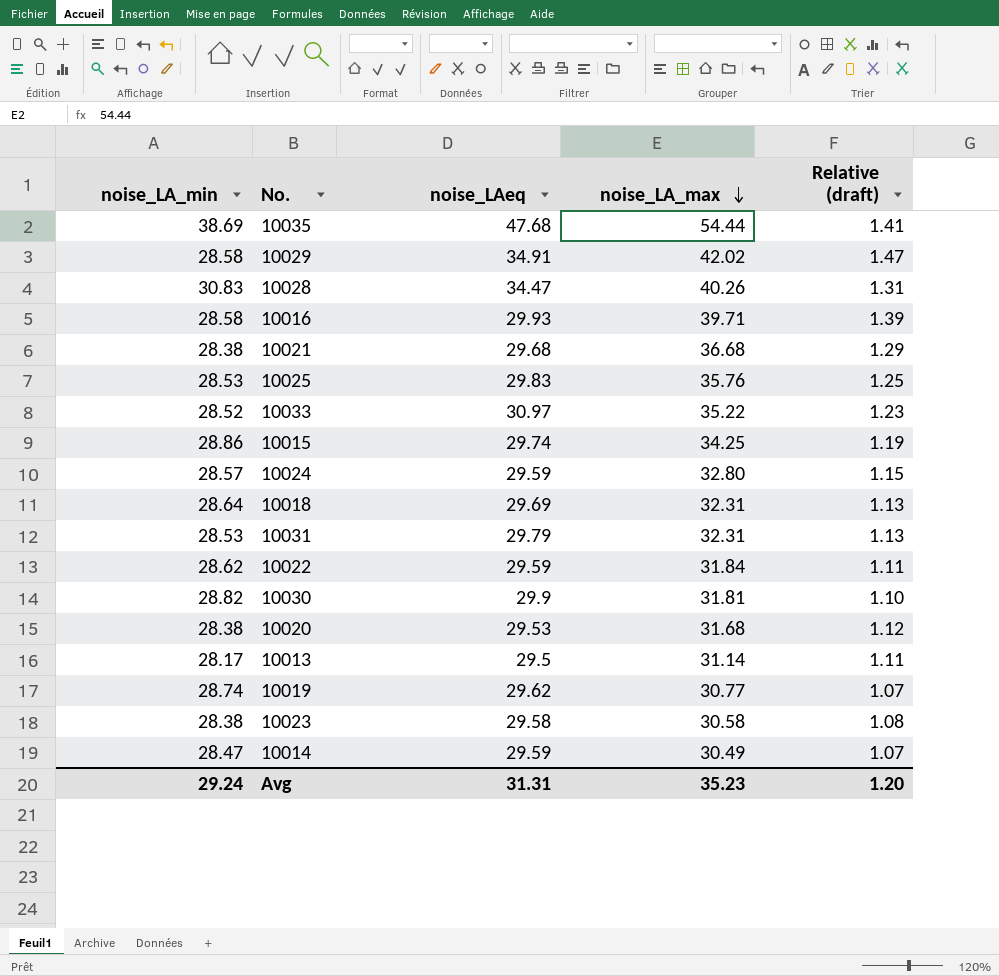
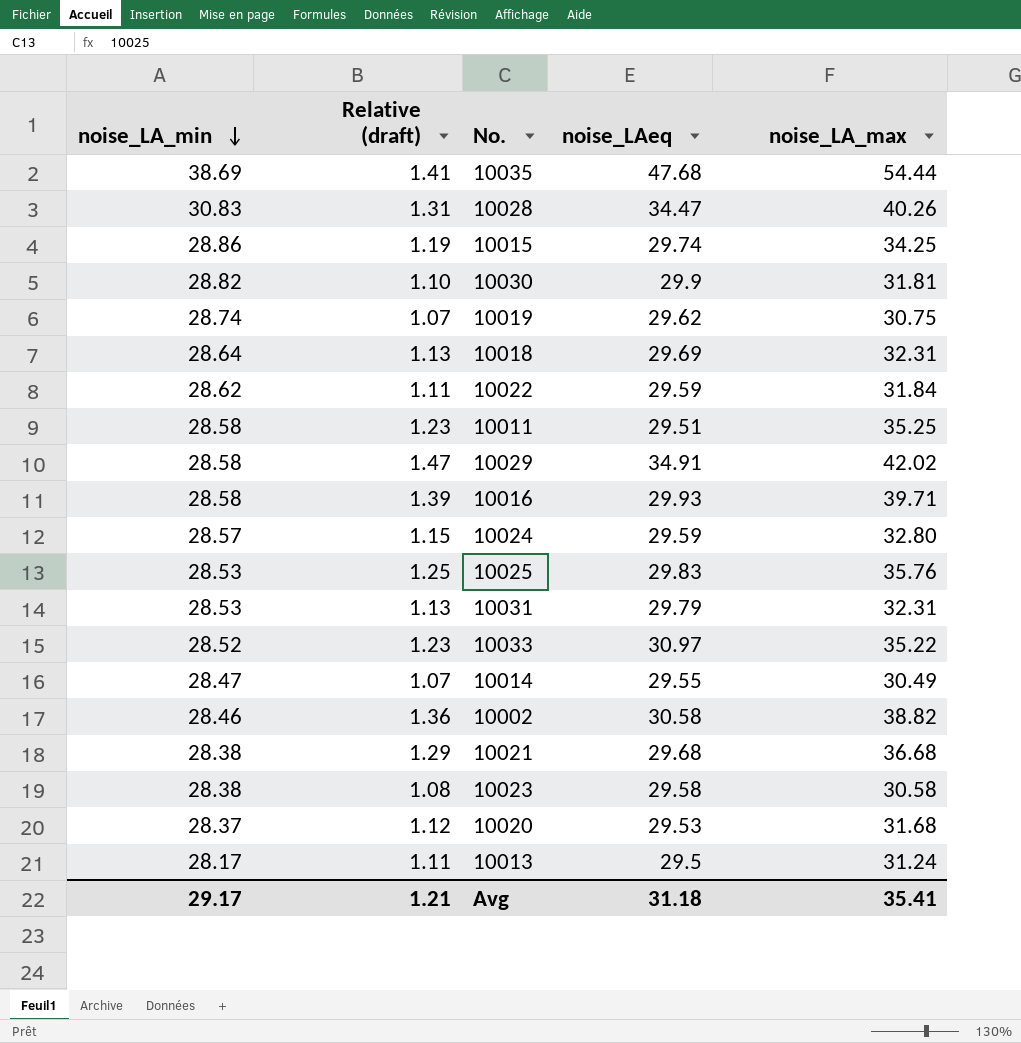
row order: noise_LA_max descending -> noise_LA_min descending
column Relative (draft) | position: 5 -> 2
10019 | noise_LA_max: 30.77 -> 30.75
row 10011: none -> 28.58 | 1.23 | 29.51 | 35.25
10014 | noise_LAeq: 29.59 -> 29.55
row 10002: none -> 28.46 | 1.36 | 30.58 | 38.82
10020 | noise_LA_min: 28.38 -> 28.37
10013 | noise_LA_max: 31.14 -> 31.24
Avg | noise_LA_min: 29.24 -> 29.17
Avg | Relative (draft): 1.20 -> 1.21
Avg | noise_LAeq: 31.31 -> 31.18
Avg | noise_LA_max: 35.23 -> 35.41

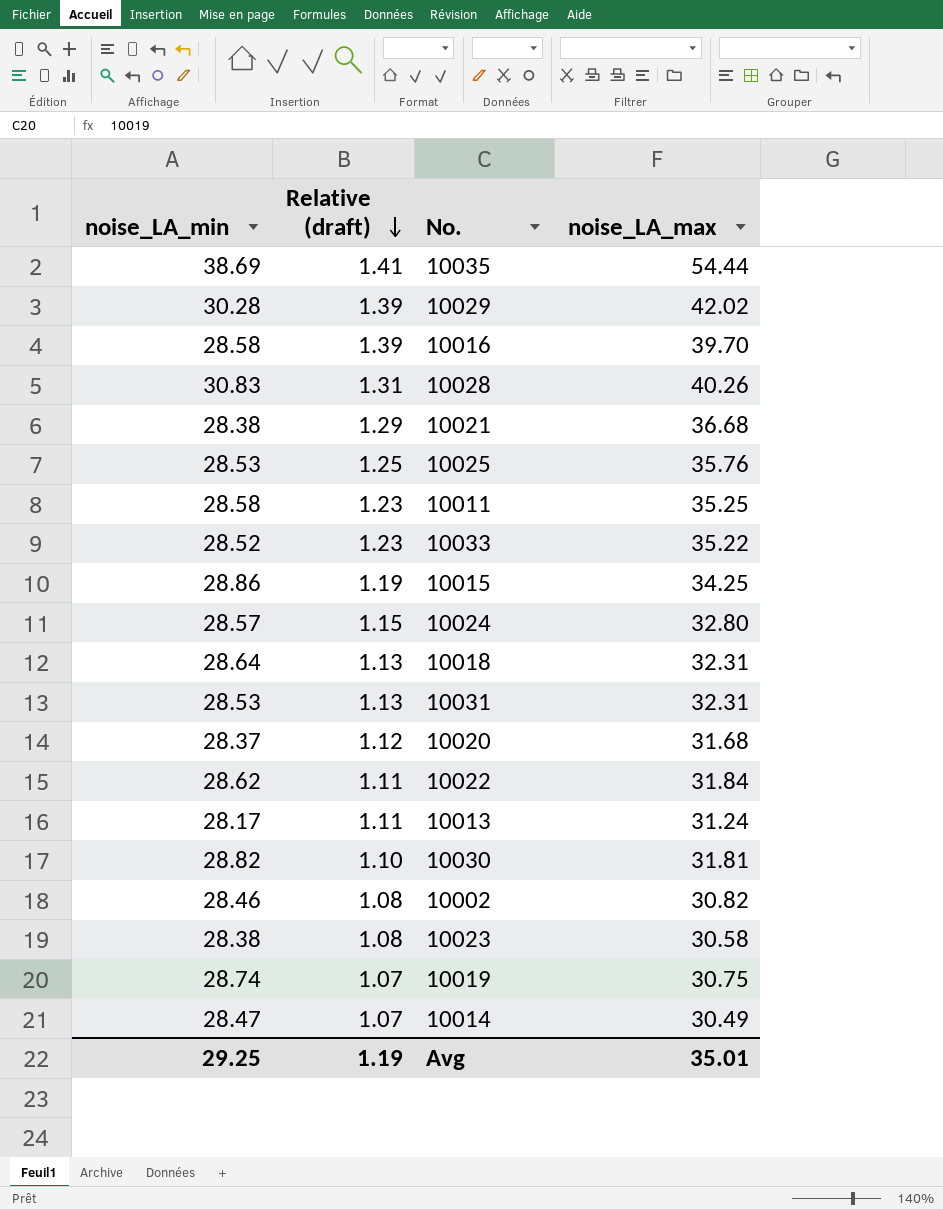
row order: noise_LA_min descending -> Relative (draft) descending
column noise_LAeq | position: 4 -> none
10029 | noise_LA_min: 28.58 -> 30.28
10029 | Relative (draft): 1.47 -> 1.39
10016 | noise_LA_max: 39.71 -> 39.70
10002 | Relative (draft): 1.36 -> 1.08
10002 | noise_LA_max: 38.82 -> 30.82
Avg | noise_LA_min: 29.17 -> 29.25
Avg | Relative (draft): 1.21 -> 1.19
Avg | noise_LA_max: 35.41 -> 35.01

